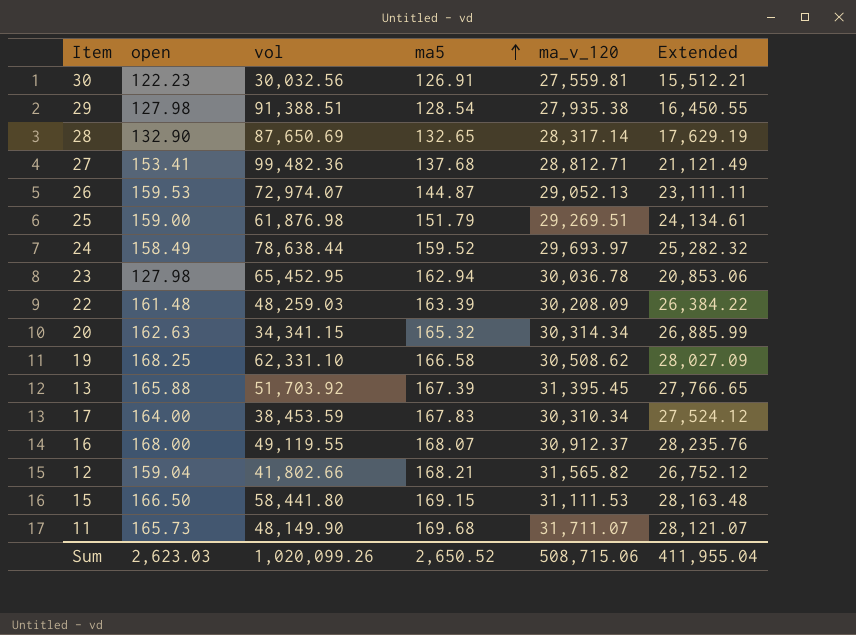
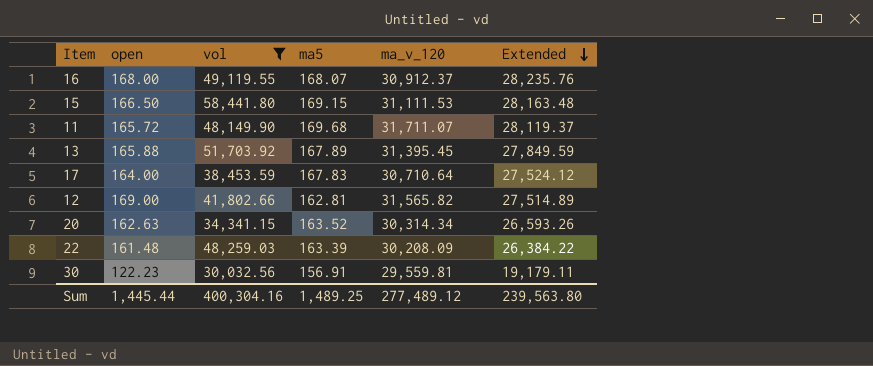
filter: none -> vol <= 58,441.80
row order: ma5 ascending -> Extended descending
11 | open: 165.73 -> 165.72
11 | Extended: 28,121.07 -> 28,119.37
13 | ma5: 167.39 -> 167.89
13 | Extended: 27,766.65 -> 27,849.59
17 | ma_v_120: 30,310.34 -> 30,710.64
12 | open: 159.04 -> 169.00
12 | ma5: 168.21 -> 162.81
12 | Extended: 26,752.12 -> 27,514.89
20 | ma5: 165.32 -> 163.52
20 | Extended: 26,885.99 -> 26,593.26
30 | ma5: 126.91 -> 156.91
30 | ma_v_120: 27,559.81 -> 29,559.81
30 | Extended: 15,512.21 -> 19,179.11
Sum | open: 2,623.03 -> 1,445.44
Sum | vol: 1,020,099.26 -> 400,304.16
Sum | ma5: 2,650.52 -> 1,489.25
Sum | ma_v_120: 508,715.06 -> 277,489.12
Sum | Extended: 411,955.04 -> 239,563.80

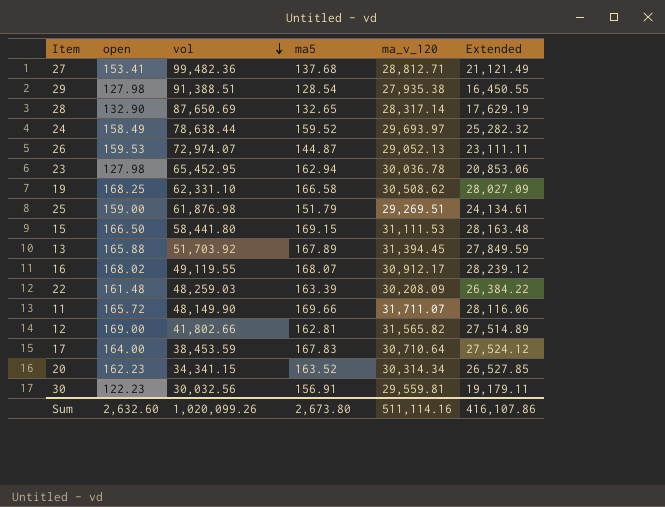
filter: vol <= 58,441.80 -> none
row order: Extended descending -> vol descending
13 | ma_v_120: 31,395.45 -> 31,394.45
16 | open: 168.00 -> 168.02
16 | ma_v_120: 30,912.37 -> 30,912.17
16 | Extended: 28,235.76 -> 28,239.12
11 | ma5: 169.68 -> 169.66
11 | Extended: 28,119.37 -> 28,116.06
20 | open: 162.63 -> 162.23
20 | Extended: 26,593.26 -> 26,527.85
Sum | open: 1,445.44 -> 2,632.60
Sum | vol: 400,304.16 -> 1,020,099.26
Sum | ma5: 1,489.25 -> 2,673.80
Sum | ma_v_120: 277,489.12 -> 511,114.16
Sum | Extended: 239,563.80 -> 416,107.86

